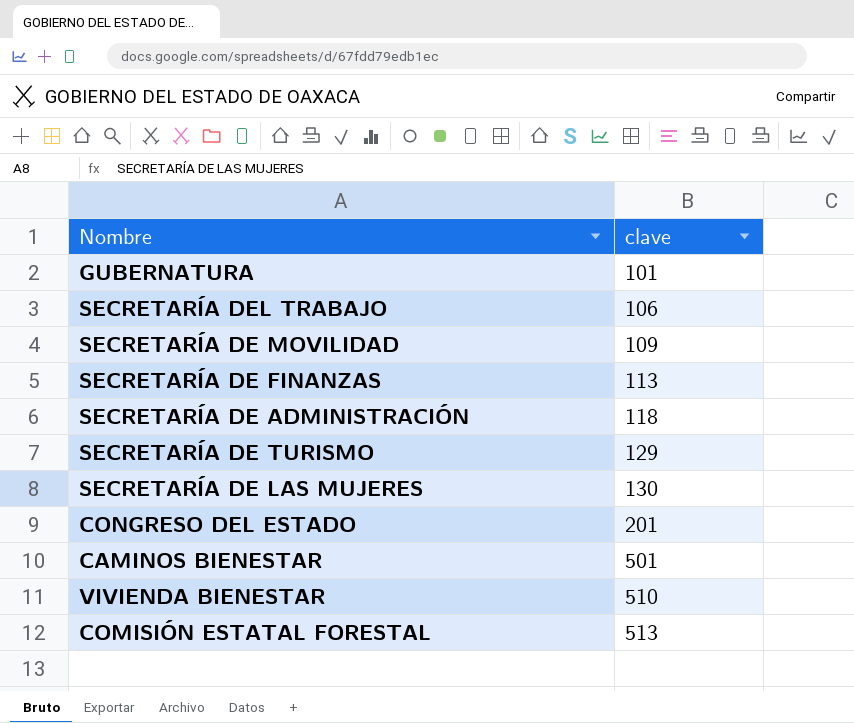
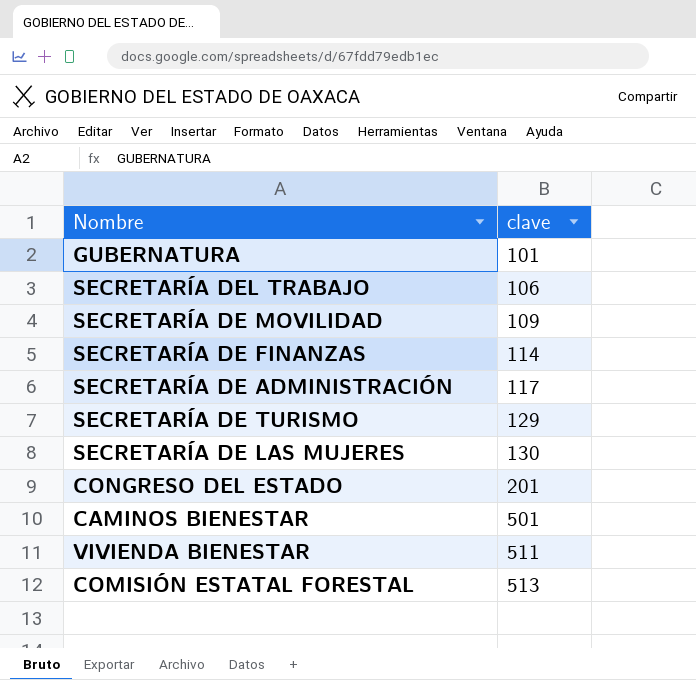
SECRETARÍA DE FINANZAS | clave: 113 -> 114
SECRETARÍA DE ADMINISTRACIÓN | clave: 118 -> 117
VIVIENDA BIENESTAR | clave: 510 -> 511

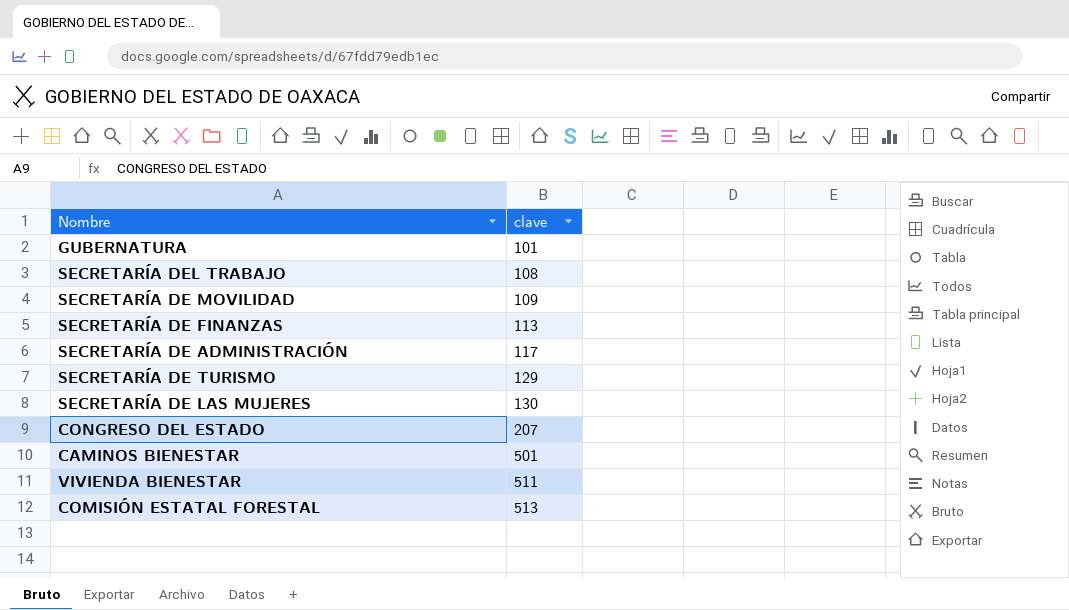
SECRETARÍA DEL TRABAJO | clave: 106 -> 108
SECRETARÍA DE FINANZAS | clave: 114 -> 113
CONGRESO DEL ESTADO | clave: 201 -> 207

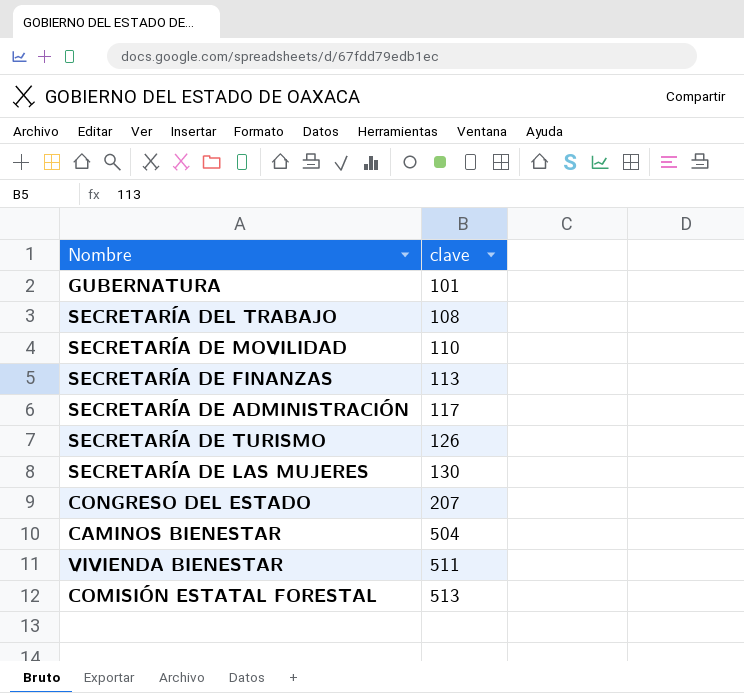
SECRETARÍA DE MOVILIDAD | clave: 109 -> 110
SECRETARÍA DE TURISMO | clave: 129 -> 126
CAMINOS BIENESTAR | clave: 501 -> 504

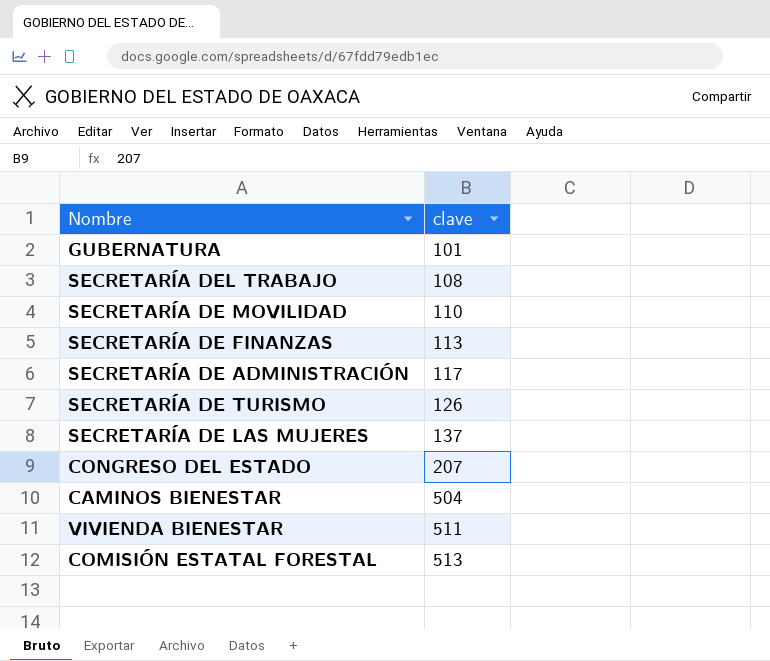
SECRETARÍA DE LAS MUJERES | clave: 130 -> 137

